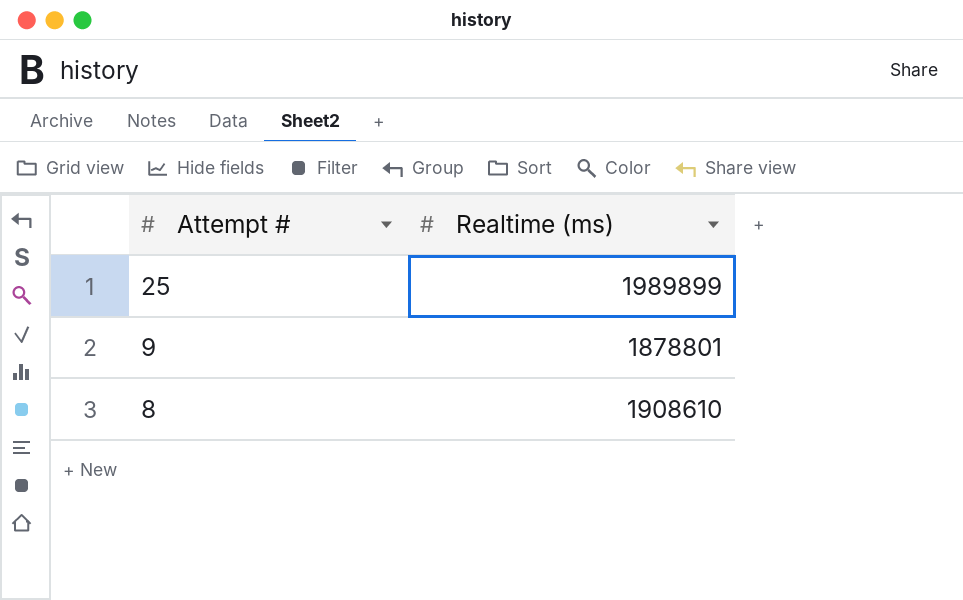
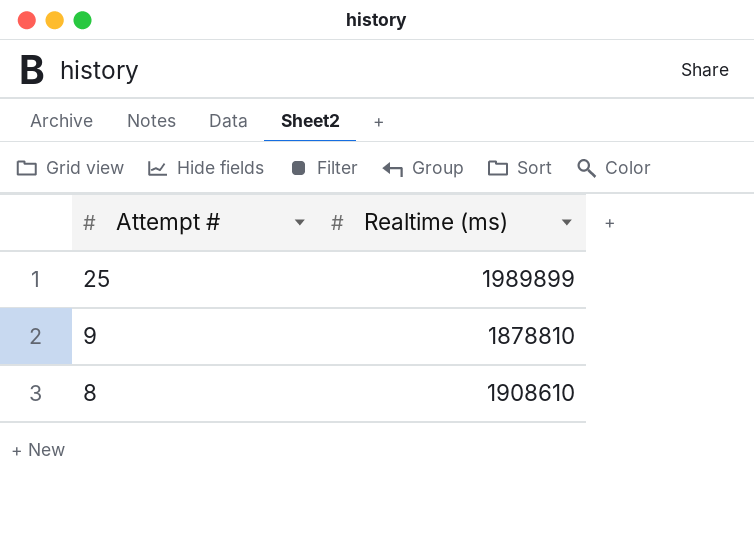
9 | Realtime (ms): 1878801 -> 1878810

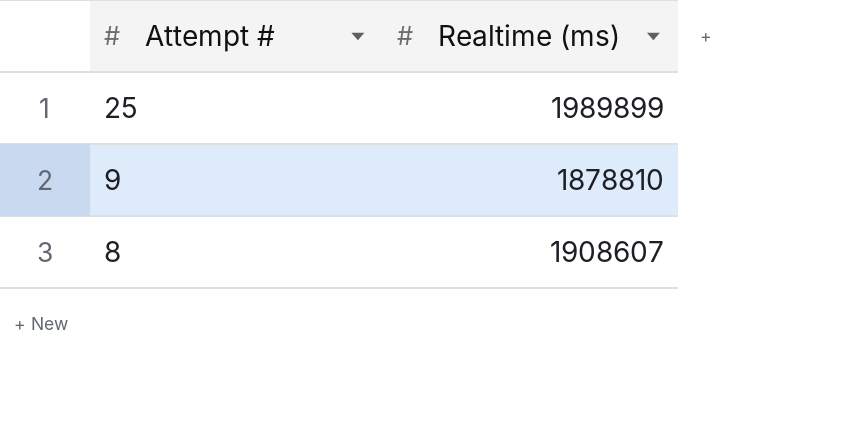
8 | Realtime (ms): 1908610 -> 1908607

